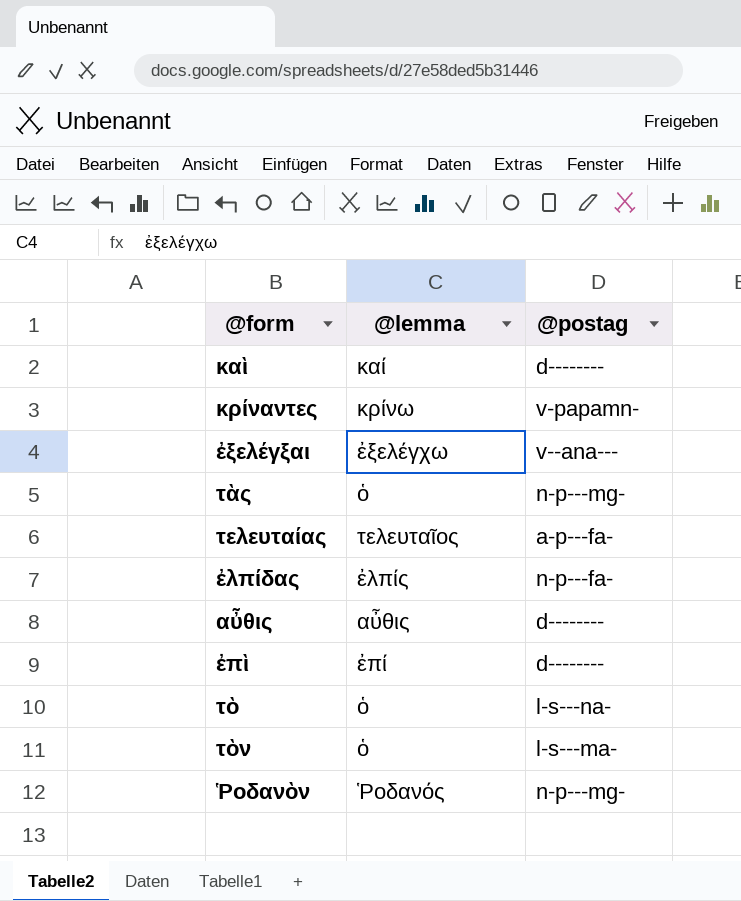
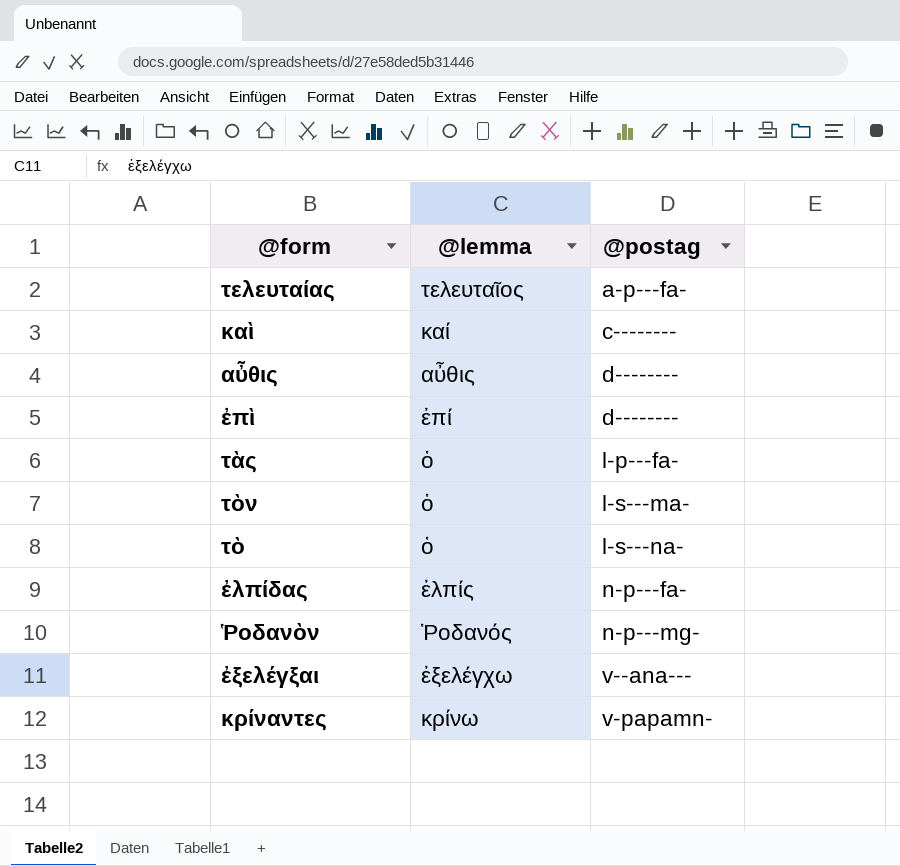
row order: none -> @postag ascending
καὶ | @postag: d-------- -> c--------
τὰς | @postag: n-p---mg- -> l-p---fa-

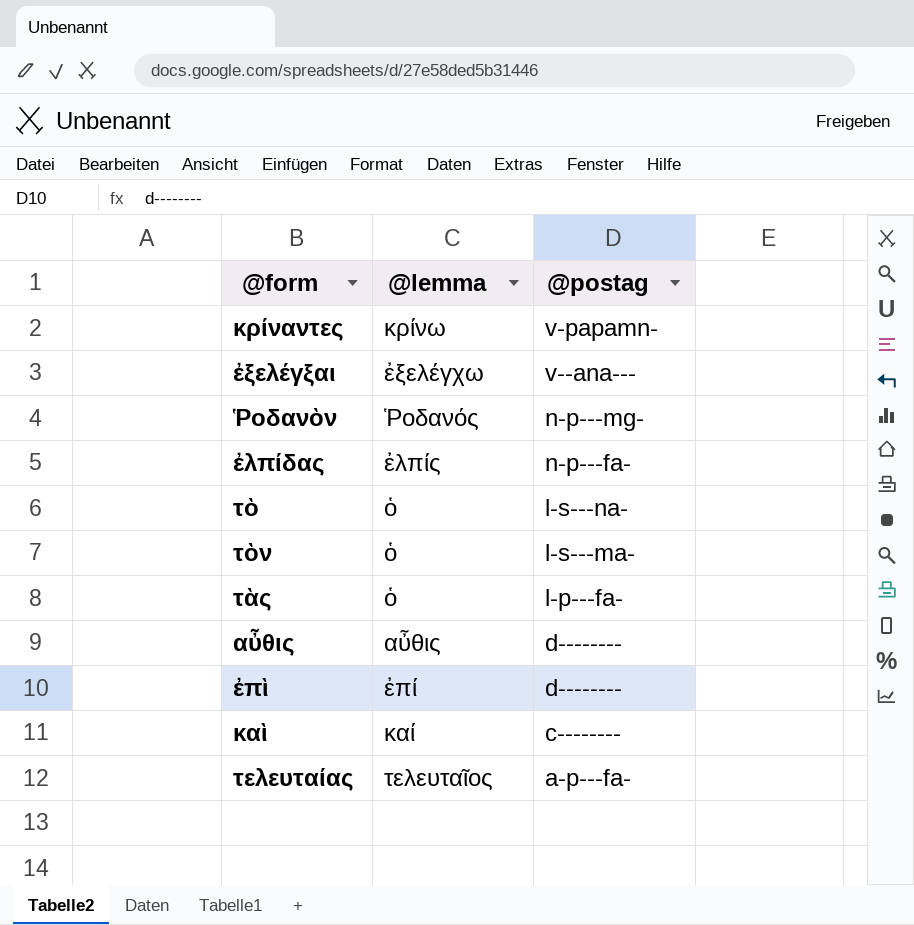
row order: @postag ascending -> @postag descending

